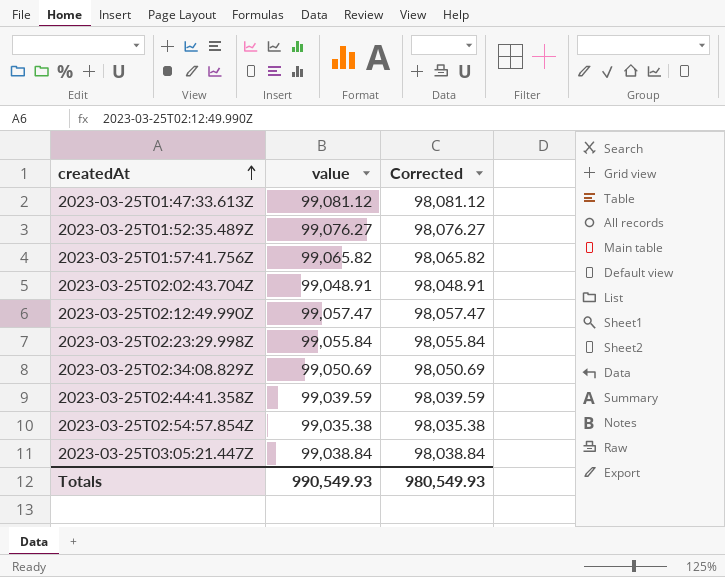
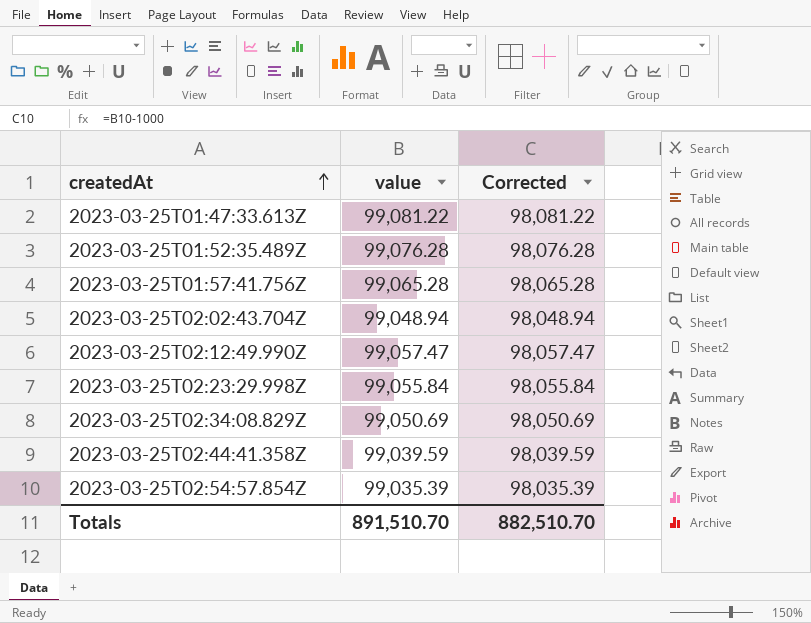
row 2023-03-25T03:05:21.447Z: 99,038.84 | 98,038.84 -> none
2023-03-25T01:47:33.613Z | value: 99,081.12 -> 99,081.22
2023-03-25T01:47:33.613Z | Corrected: 98,081.12 -> 98,081.22
2023-03-25T01:52:35.489Z | value: 99,076.27 -> 99,076.28
2023-03-25T01:52:35.489Z | Corrected: 98,076.27 -> 98,076.28
2023-03-25T01:57:41.756Z | value: 99,065.82 -> 99,065.28
2023-03-25T01:57:41.756Z | Corrected: 98,065.82 -> 98,065.28
2023-03-25T02:02:43.704Z | value: 99,048.91 -> 99,048.94
2023-03-25T02:02:43.704Z | Corrected: 98,048.91 -> 98,048.94
2023-03-25T02:54:57.854Z | value: 99,035.38 -> 99,035.39
2023-03-25T02:54:57.854Z | Corrected: 98,035.38 -> 98,035.39
Totals | value: 990,549.93 -> 891,510.70
Totals | Corrected: 980,549.93 -> 882,510.70

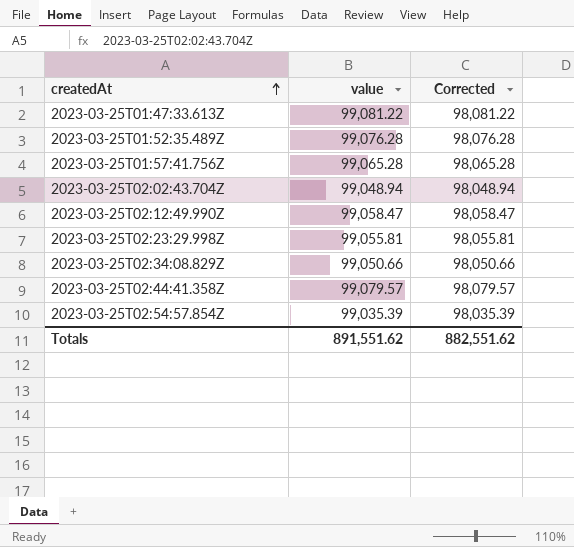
2023-03-25T02:12:49.990Z | value: 99,057.47 -> 99,058.47
2023-03-25T02:12:49.990Z | Corrected: 98,057.47 -> 98,058.47
2023-03-25T02:23:29.998Z | value: 99,055.84 -> 99,055.81
2023-03-25T02:23:29.998Z | Corrected: 98,055.84 -> 98,055.81
2023-03-25T02:34:08.829Z | value: 99,050.69 -> 99,050.66
2023-03-25T02:34:08.829Z | Corrected: 98,050.69 -> 98,050.66
2023-03-25T02:44:41.358Z | value: 99,039.59 -> 99,079.57
2023-03-25T02:44:41.358Z | Corrected: 98,039.59 -> 98,079.57
Totals | value: 891,510.70 -> 891,551.62
Totals | Corrected: 882,510.70 -> 882,551.62

